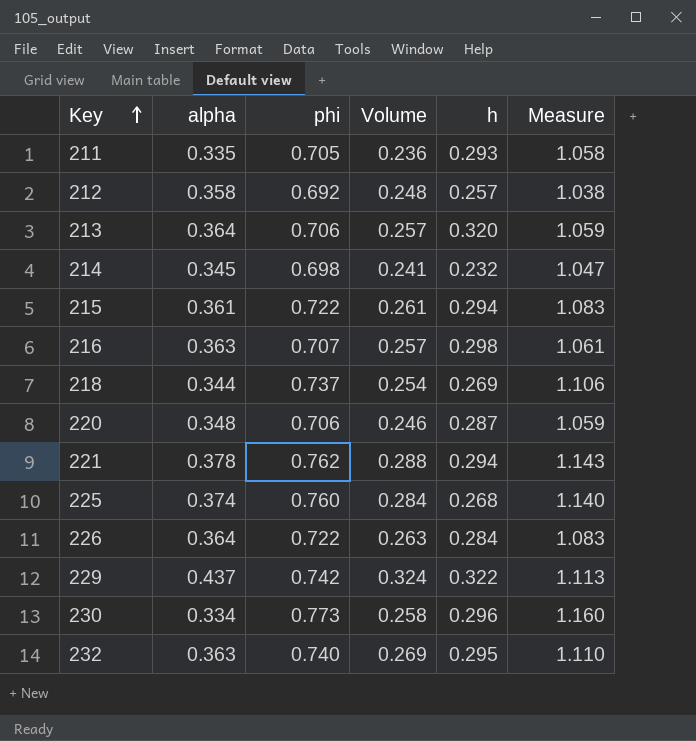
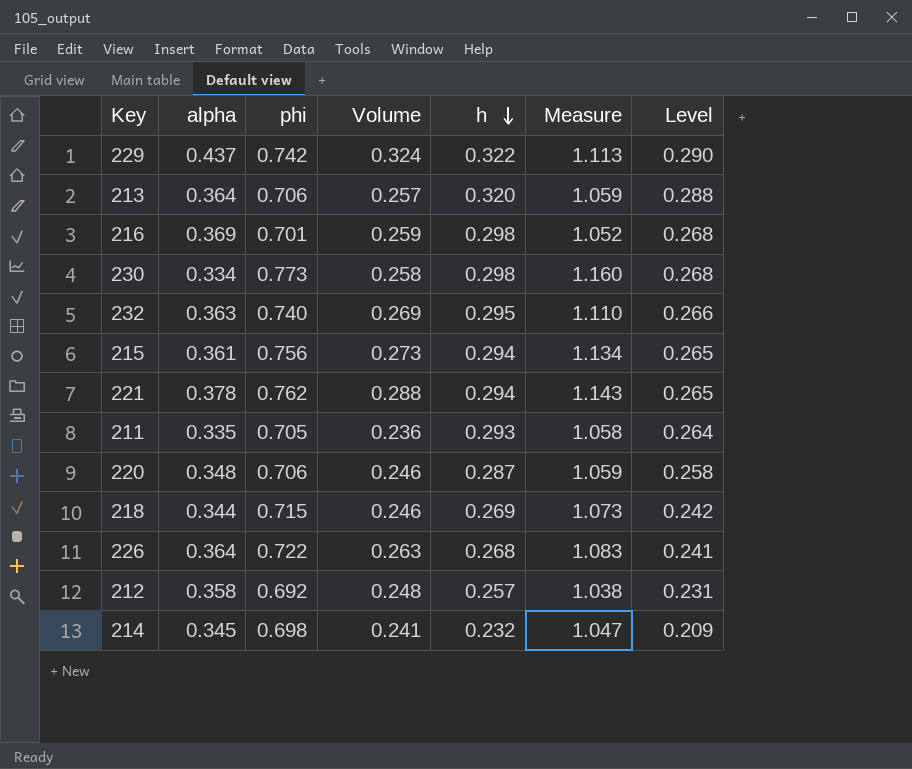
row order: Key ascending -> h descending
column Level | formula: none -> [h] * 0.9
row 225: 0.374 | 0.760 | 0.284 | 0.268 | 1.140 -> none
216 | alpha: 0.363 -> 0.369
216 | phi: 0.707 -> 0.701
216 | Volume: 0.257 -> 0.259
216 | Measure: 1.061 -> 1.052
230 | h: 0.296 -> 0.298
215 | phi: 0.722 -> 0.756
215 | Volume: 0.261 -> 0.273
215 | Measure: 1.083 -> 1.134
218 | phi: 0.737 -> 0.715
218 | Volume: 0.254 -> 0.246
218 | Measure: 1.106 -> 1.073
226 | h: 0.284 -> 0.268

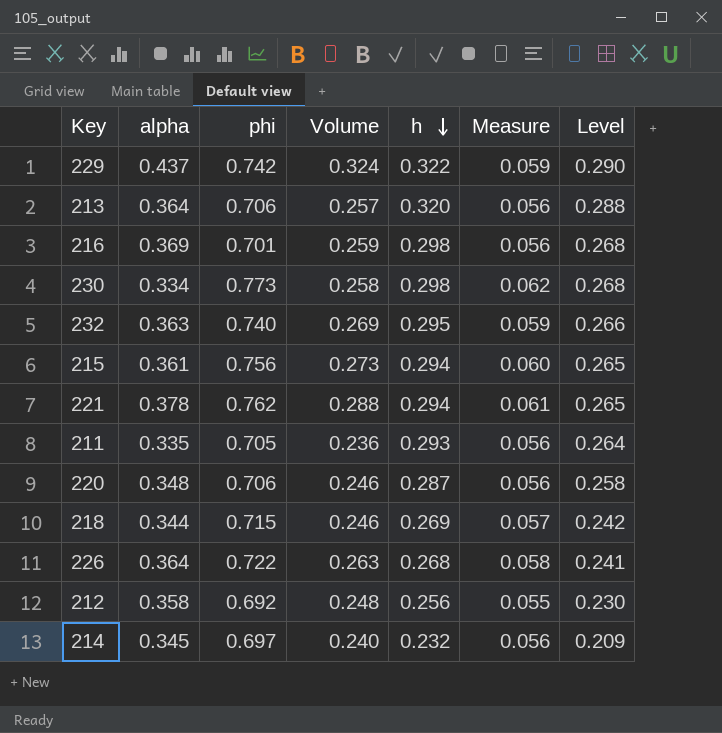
column Measure | formula: [phi] * 1.5 -> [phi] * 0.08
212 | h: 0.257 -> 0.256
212 | Level: 0.231 -> 0.230
214 | phi: 0.698 -> 0.697
214 | Volume: 0.241 -> 0.240

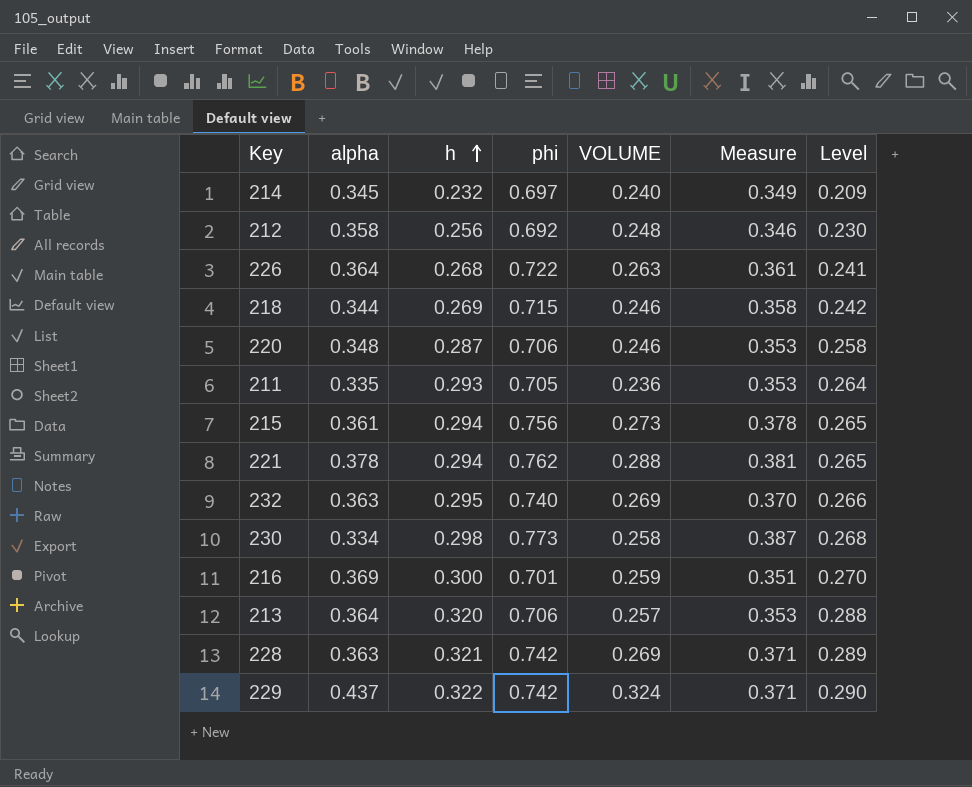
row order: h descending -> h ascending
column h | position: 5 -> 3
column name: Volume -> VOLUME
column Measure | formula: [phi] * 0.08 -> [phi] * 0.5
216 | h: 0.298 -> 0.300
216 | Level: 0.268 -> 0.270
row 228: none -> 0.363 | 0.321 | 0.742 | 0.269 | 0.371 | 0.289

